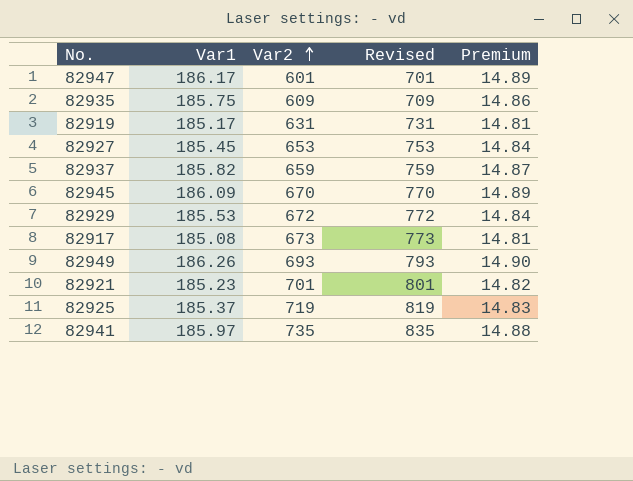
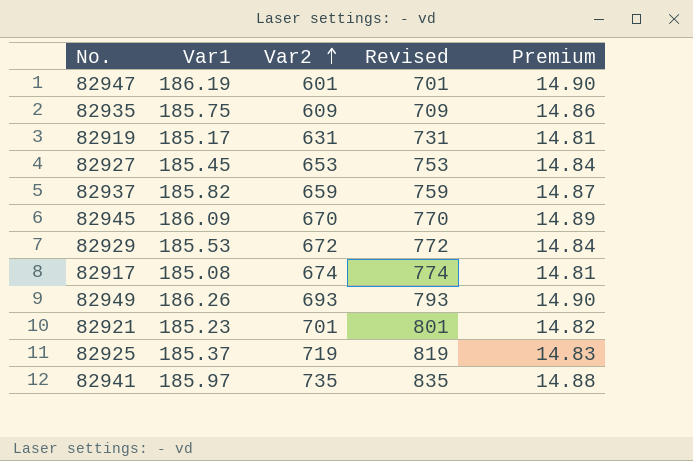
82947 | Var1: 186.17 -> 186.19
82947 | Premium: 14.89 -> 14.90
82917 | Var2: 673 -> 674
82917 | Revised: 773 -> 774

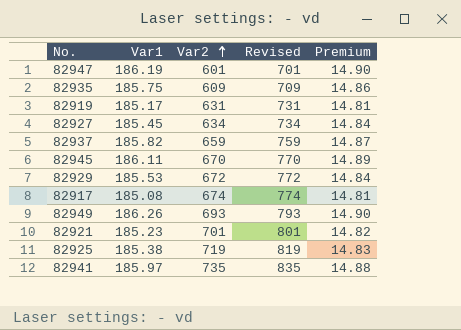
82927 | Var2: 653 -> 634
82927 | Revised: 753 -> 734
82945 | Var1: 186.09 -> 186.11
82925 | Var1: 185.37 -> 185.38

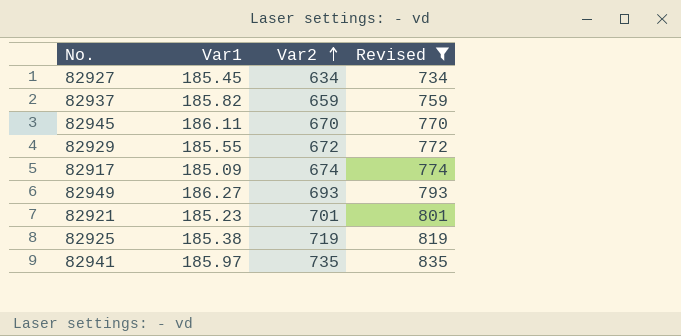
filter: none -> Revised >= 734
column Premium | formula: [Var1] * 0.08 -> none
82929 | Var1: 185.53 -> 185.55
82917 | Var1: 185.08 -> 185.09
82949 | Var1: 186.26 -> 186.27

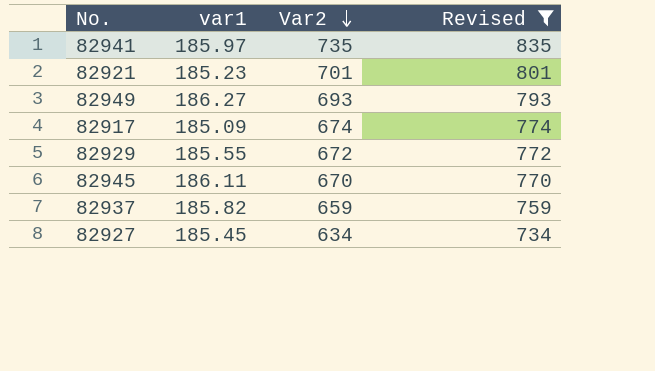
row order: Var2 ascending -> Var2 descending
column name: Var1 -> var1
row 82925: 185.38 | 719 | 819 -> none

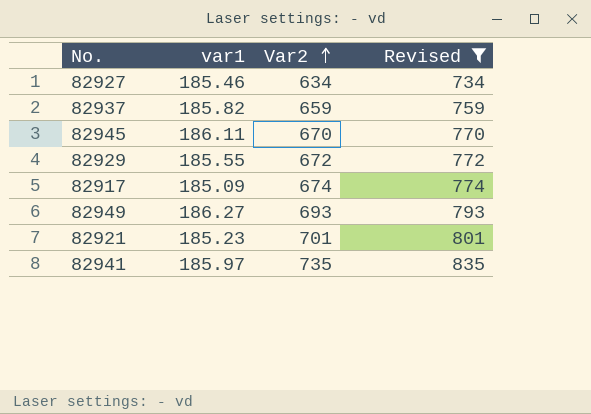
row order: Var2 descending -> Var2 ascending
82927 | var1: 185.45 -> 185.46

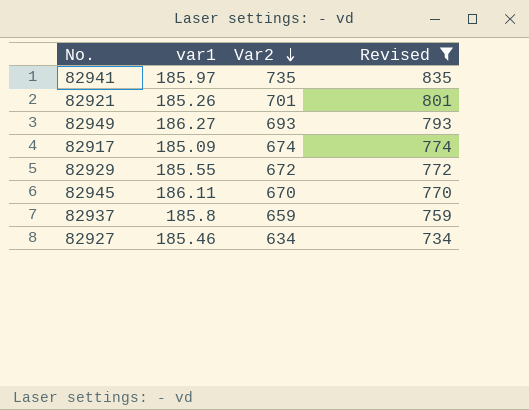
row order: Var2 ascending -> Var2 descending
82921 | var1: 185.23 -> 185.26
82937 | var1: 185.82 -> 185.8

